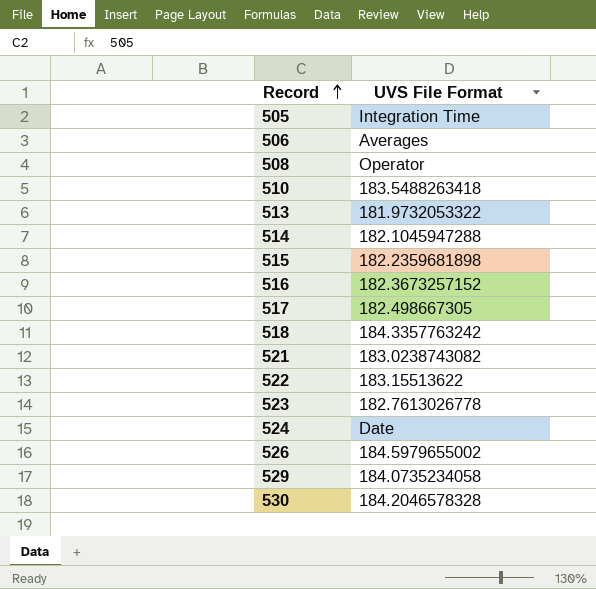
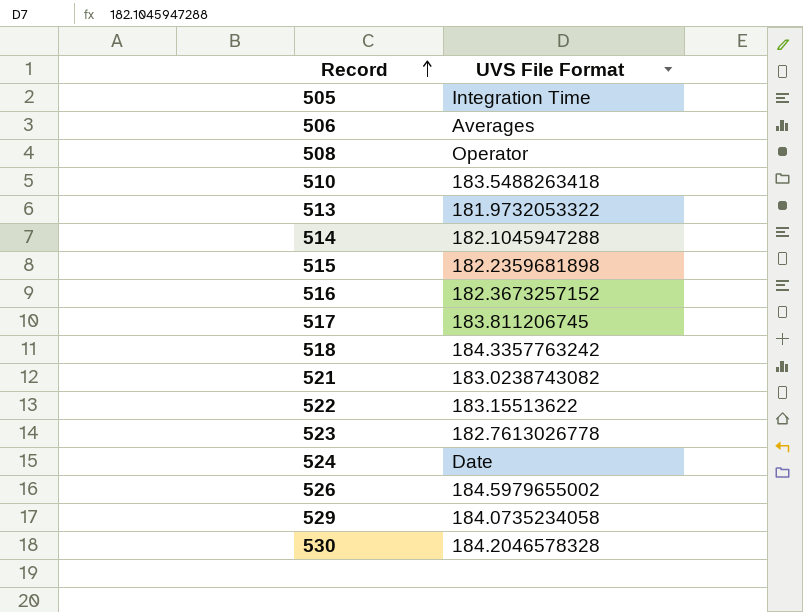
517 | UVS File Format: 182.498667305 -> 183.811206745

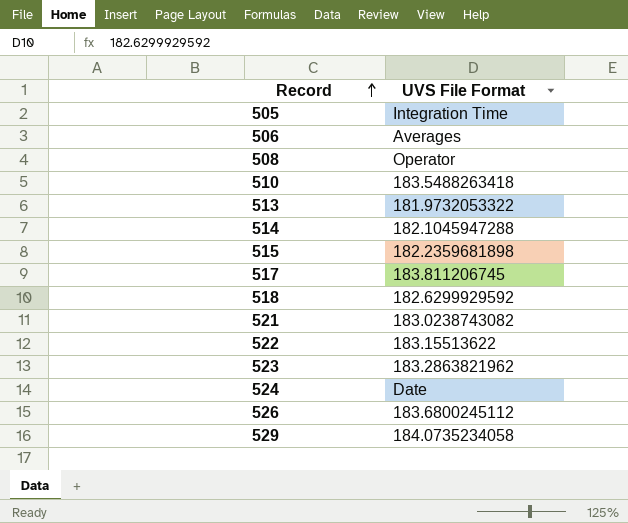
row 516: 182.3673257152 -> none
row 530: 184.2046578328 -> none
518 | UVS File Format: 184.3357763242 -> 182.6299929592
523 | UVS File Format: 182.7613026778 -> 183.2863821962
526 | UVS File Format: 184.5979655002 -> 183.6800245112

